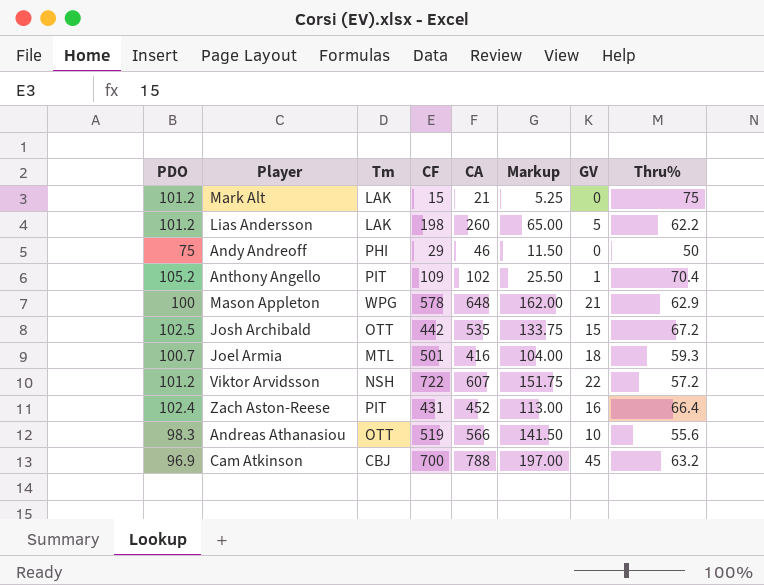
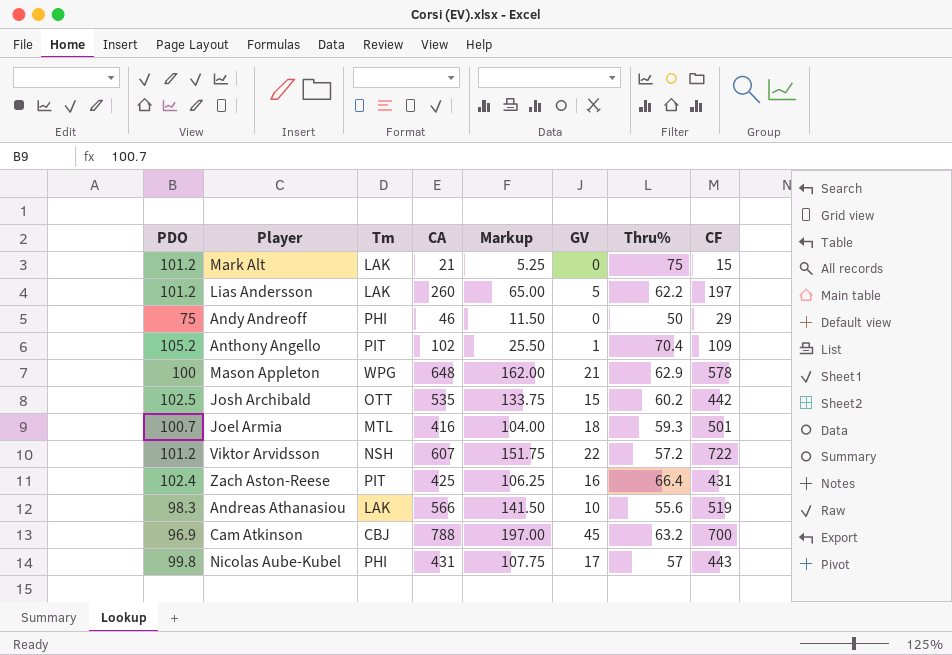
column CF | position: 4 -> 8
Lias Andersson | CF: 198 -> 197
Josh Archibald | Thru%: 67.2 -> 60.2
Zach Aston-Reese | CA: 452 -> 425
Zach Aston-Reese | Markup: 113.00 -> 106.25
Andreas Athanasiou | Tm: OTT -> LAK
row Nicolas Aube-Kubel: none -> 99.8 | PHI | 431 | 107.75 | 17 | 57 | 443

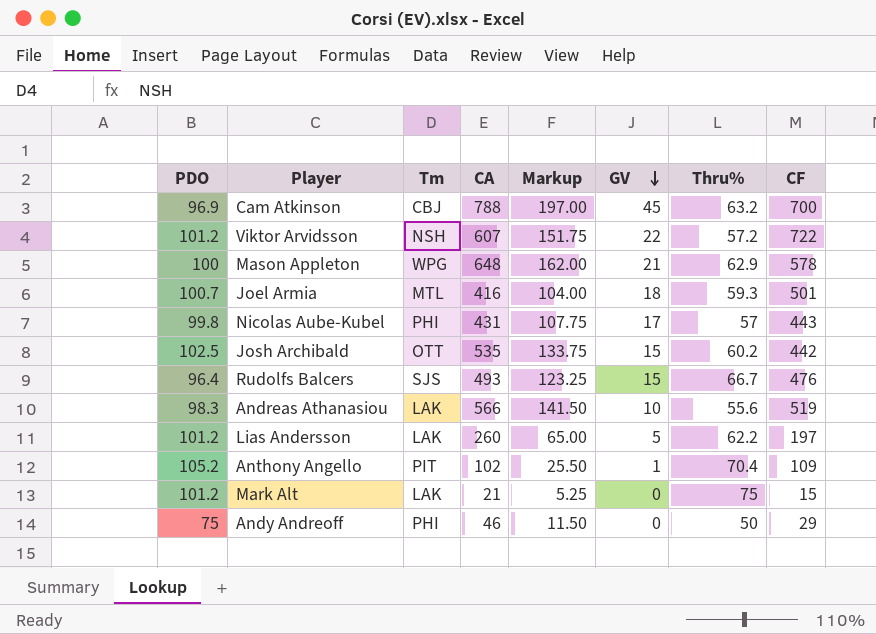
row order: none -> GV descending
row Zach Aston-Reese: 102.4 | PIT | 425 | 106.25 | 16 | 66.4 | 431 -> none
row Rudolfs Balcers: none -> 96.4 | SJS | 493 | 123.25 | 15 | 66.7 | 476

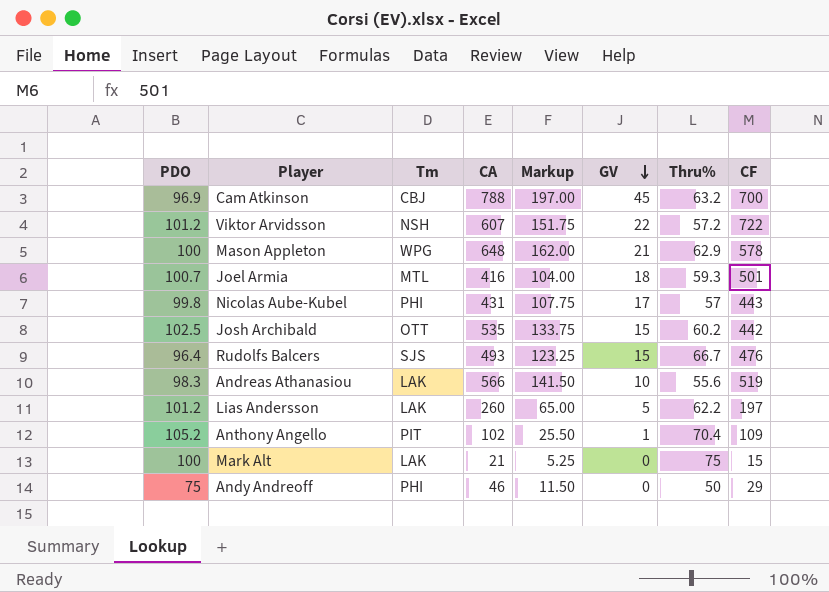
Mark Alt | PDO: 101.2 -> 100

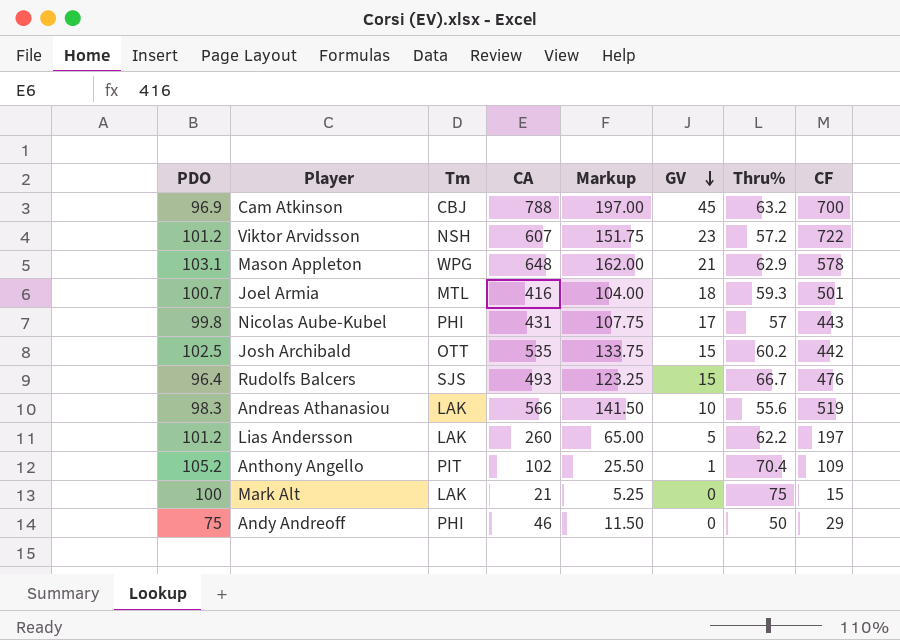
Viktor Arvidsson | GV: 22 -> 23
Mason Appleton | PDO: 100 -> 103.1

